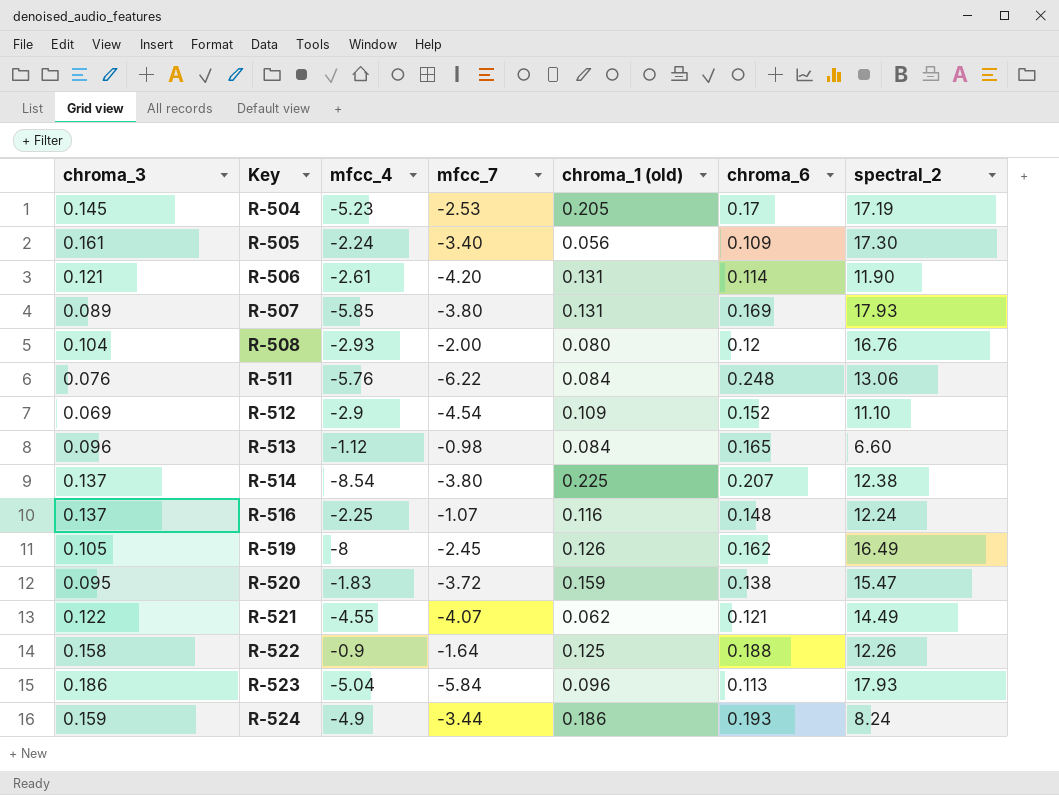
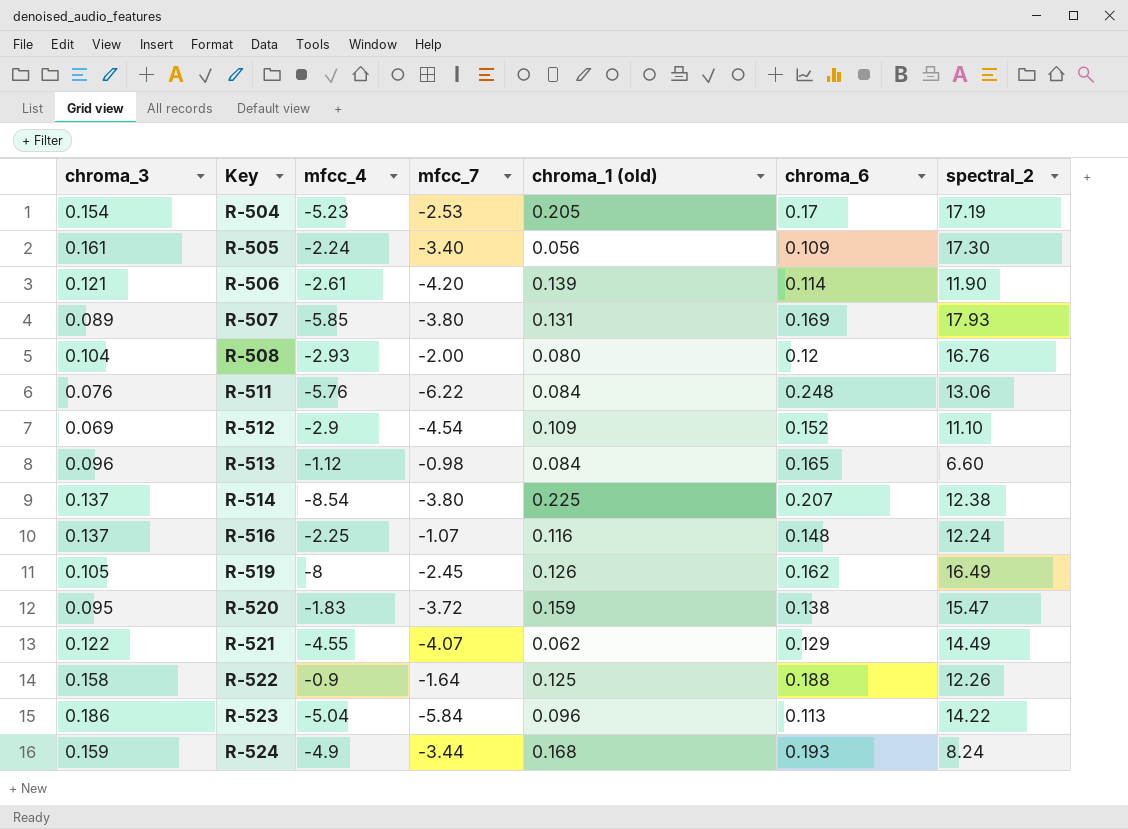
R-504 | chroma_3: 0.145 -> 0.154
R-506 | chroma_1 (old): 0.131 -> 0.139
R-521 | chroma_6: 0.121 -> 0.129
R-523 | spectral_2: 17.93 -> 14.22
R-524 | chroma_1 (old): 0.186 -> 0.168

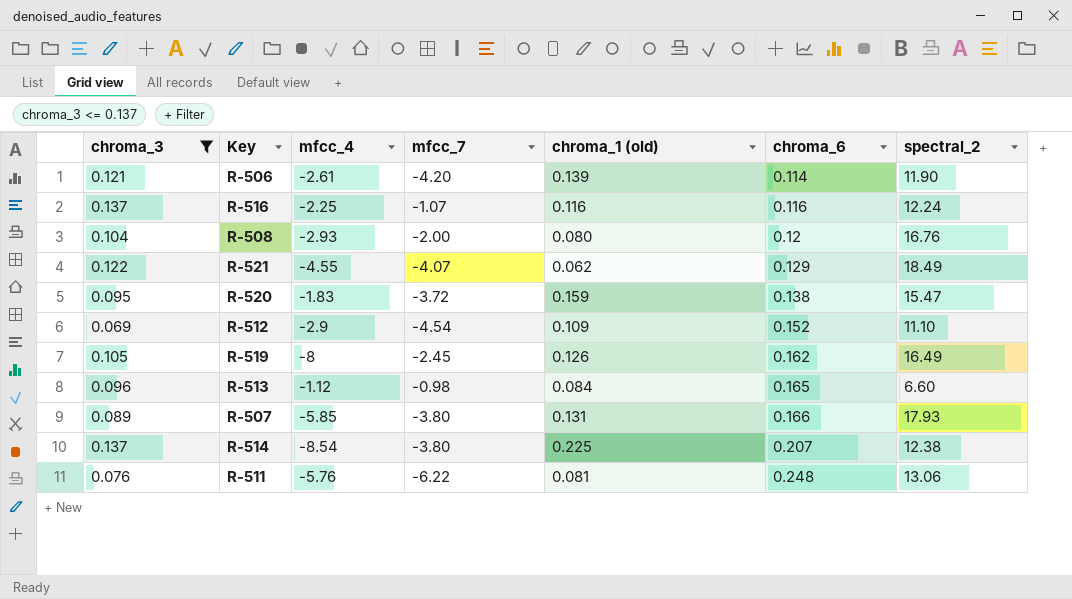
filter: none -> chroma_3 <= 0.137
row order: Key ascending -> chroma_6 ascending
R-516 | chroma_6: 0.148 -> 0.116
R-521 | spectral_2: 14.49 -> 18.49
R-507 | chroma_6: 0.169 -> 0.166
R-511 | chroma_1 (old): 0.084 -> 0.081

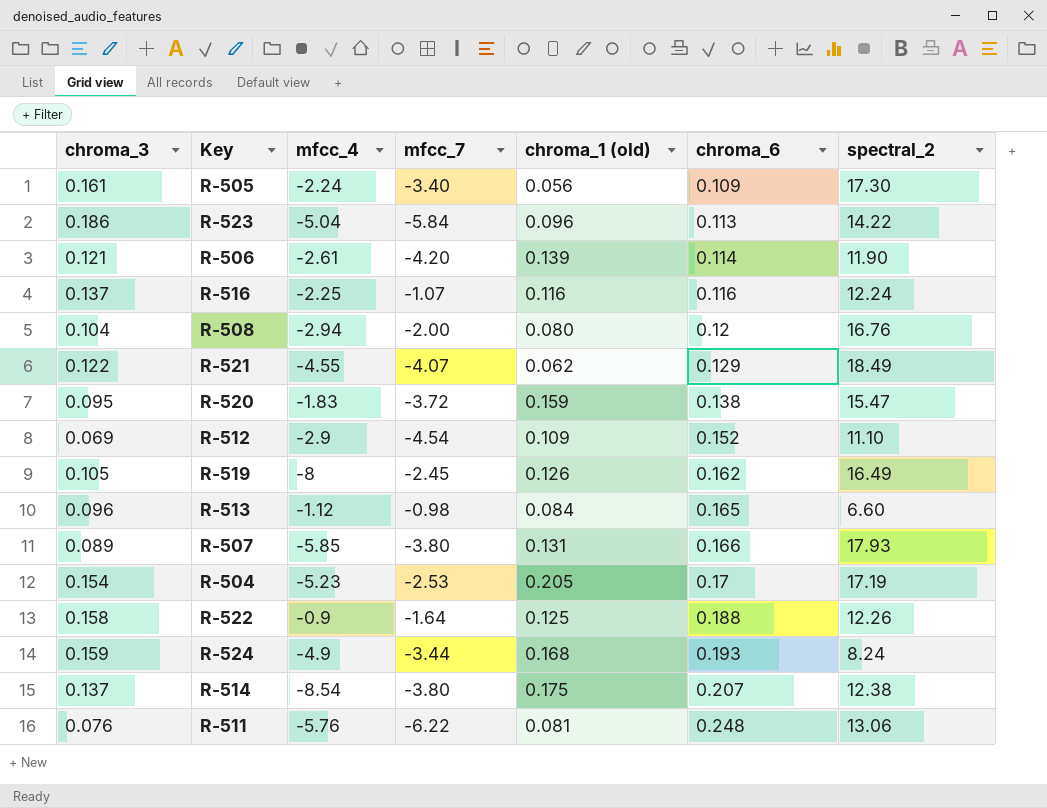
filter: chroma_3 <= 0.137 -> none
R-508 | mfcc_4: -2.93 -> -2.94
R-514 | chroma_1 (old): 0.225 -> 0.175

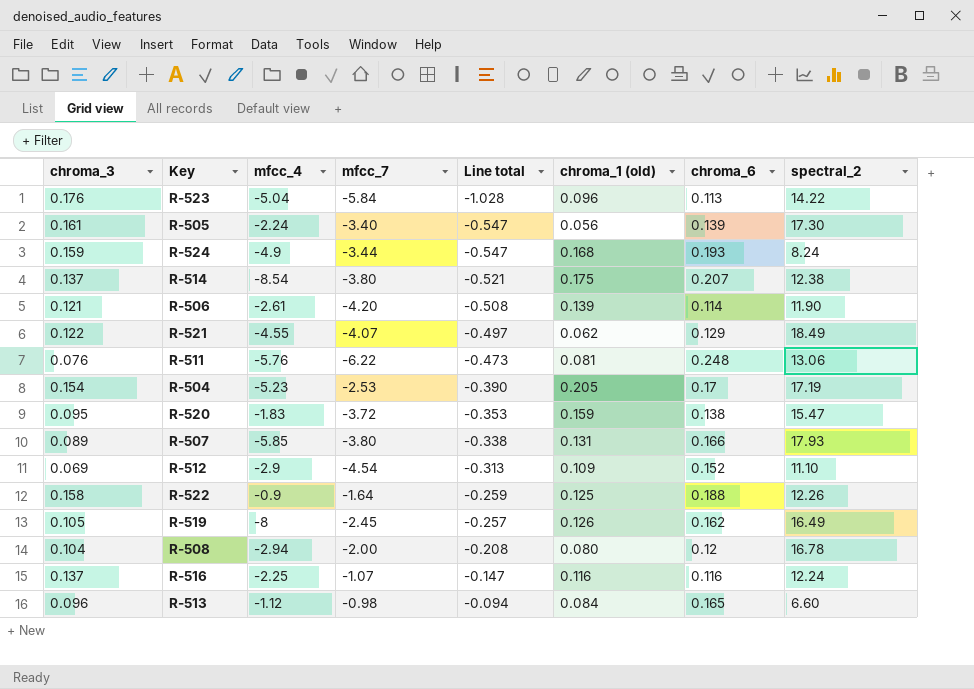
row order: chroma_6 ascending -> Line total ascending
column Line total | formula: none -> [chroma_3] * [mfcc_7]
R-523 | chroma_3: 0.186 -> 0.176
R-505 | chroma_6: 0.109 -> 0.139
R-508 | spectral_2: 16.76 -> 16.78

